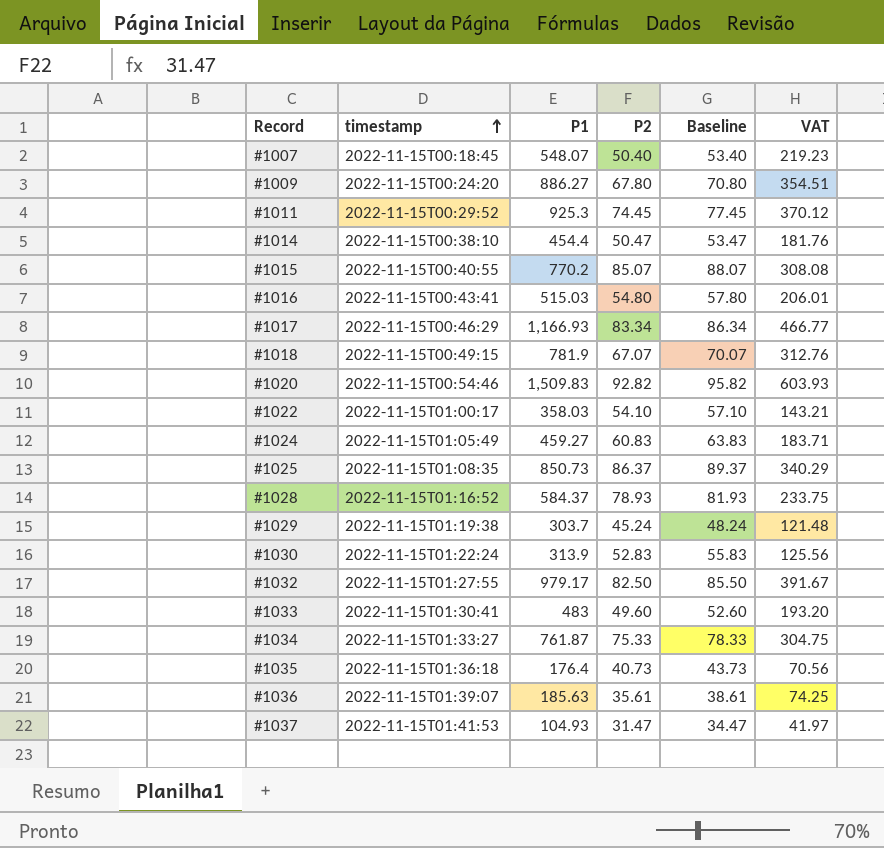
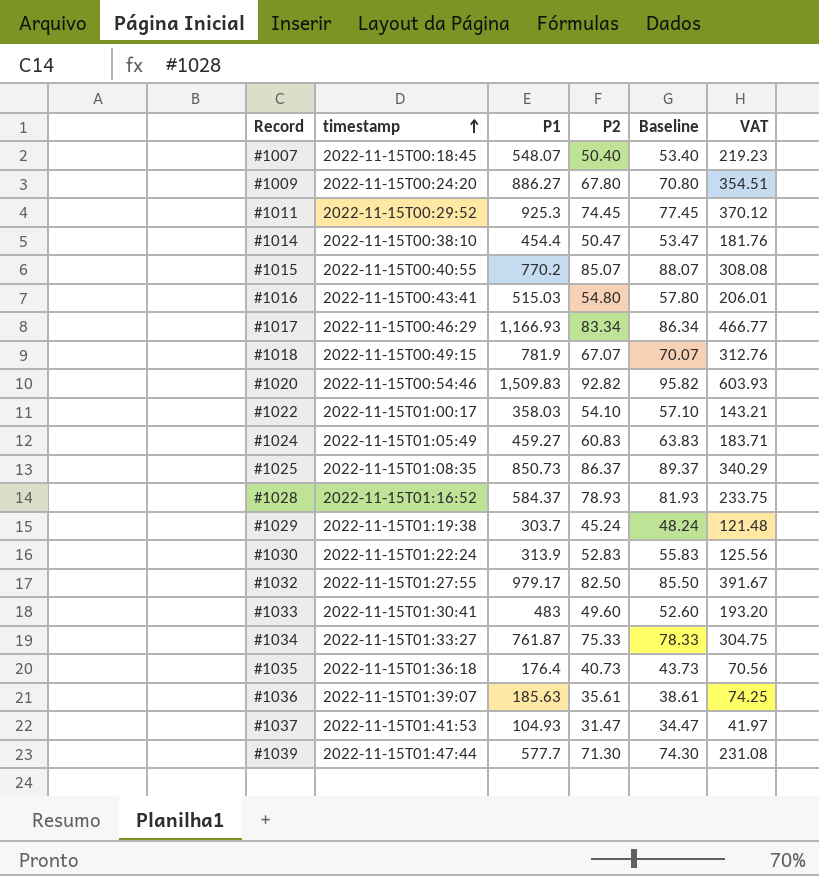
row #1039: none -> 2022-11-15T01:47:44 | 577.7 | 71.30 | 74.30 | 231.08

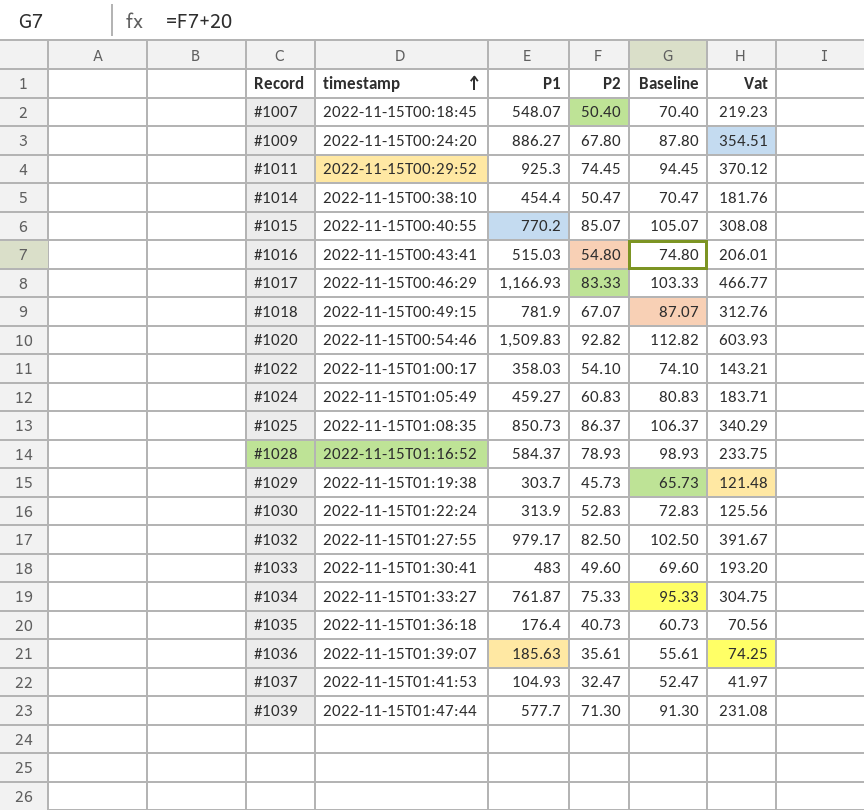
column Baseline | formula: [P2] + 3 -> [P2] + 20
column name: VAT -> Vat
#1017 | P2: 83.34 -> 83.33
#1029 | P2: 45.24 -> 45.73
#1037 | P2: 31.47 -> 32.47

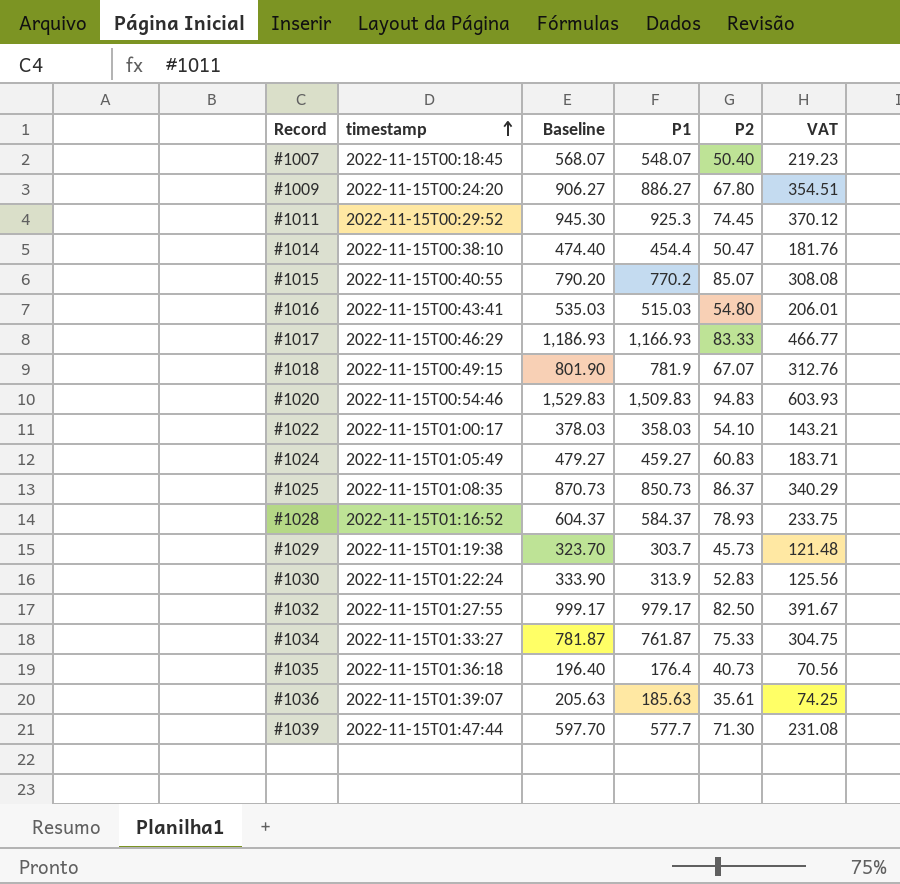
column Baseline | formula: [P2] + 20 -> [P1] + 20
column Baseline | position: 5 -> 3
column name: Vat -> VAT
row #1033: 2022-11-15T01:30:41 | 483 | 49.60 | 69.60 | 193.20 -> none
row #1037: 2022-11-15T01:41:53 | 104.93 | 32.47 | 52.47 | 41.97 -> none
#1020 | P2: 92.82 -> 94.83

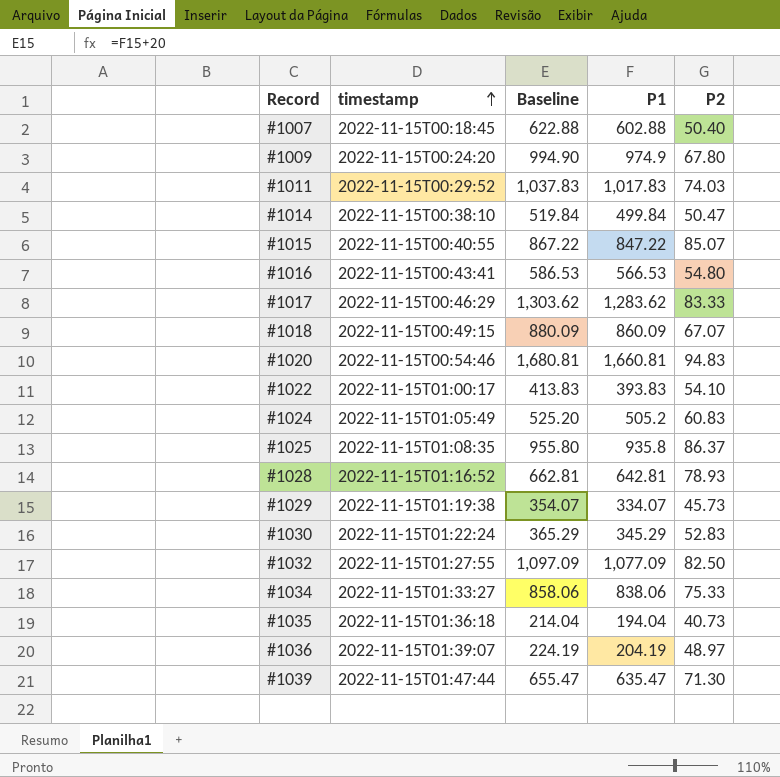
column VAT | formula: [P1] * 0.4 -> none
#1007 | Baseline: 568.07 -> 622.88
#1007 | P1: 548.07 -> 602.88
#1009 | Baseline: 906.27 -> 994.90
#1009 | P1: 886.27 -> 974.9
#1011 | Baseline: 945.30 -> 1,037.83
#1011 | P1: 925.3 -> 1,017.83
#1011 | P2: 74.45 -> 74.03
#1014 | Baseline: 474.40 -> 519.84
#1014 | P1: 454.4 -> 499.84
#1015 | Baseline: 790.20 -> 867.22
#1015 | P1: 770.2 -> 847.22
#1016 | Baseline: 535.03 -> 586.53
#1016 | P1: 515.03 -> 566.53
#1017 | Baseline: 1,186.93 -> 1,303.62
#1017 | P1: 1,166.93 -> 1,283.62
#1018 | Baseline: 801.90 -> 880.09
#1018 | P1: 781.9 -> 860.09
#1020 | Baseline: 1,529.83 -> 1,680.81
#1020 | P1: 1,509.83 -> 1,660.81
#1022 | Baseline: 378.03 -> 413.83
#1022 | P1: 358.03 -> 393.83
#1024 | Baseline: 479.27 -> 525.20
#1024 | P1: 459.27 -> 505.2
#1025 | Baseline: 870.73 -> 955.80
#1025 | P1: 850.73 -> 935.8
#1028 | Baseline: 604.37 -> 662.81
#1028 | P1: 584.37 -> 642.81
#1029 | Baseline: 323.70 -> 354.07
#1029 | P1: 303.7 -> 334.07
#1030 | Baseline: 333.90 -> 365.29
#1030 | P1: 313.9 -> 345.29
#1032 | Baseline: 999.17 -> 1,097.09
#1032 | P1: 979.17 -> 1,077.09
#1034 | Baseline: 781.87 -> 858.06
#1034 | P1: 761.87 -> 838.06
#1035 | Baseline: 196.40 -> 214.04
#1035 | P1: 176.4 -> 194.04
#1036 | Baseline: 205.63 -> 224.19
#1036 | P1: 185.63 -> 204.19
#1036 | P2: 35.61 -> 48.97
#1039 | Baseline: 597.70 -> 655.47
#1039 | P1: 577.7 -> 635.47

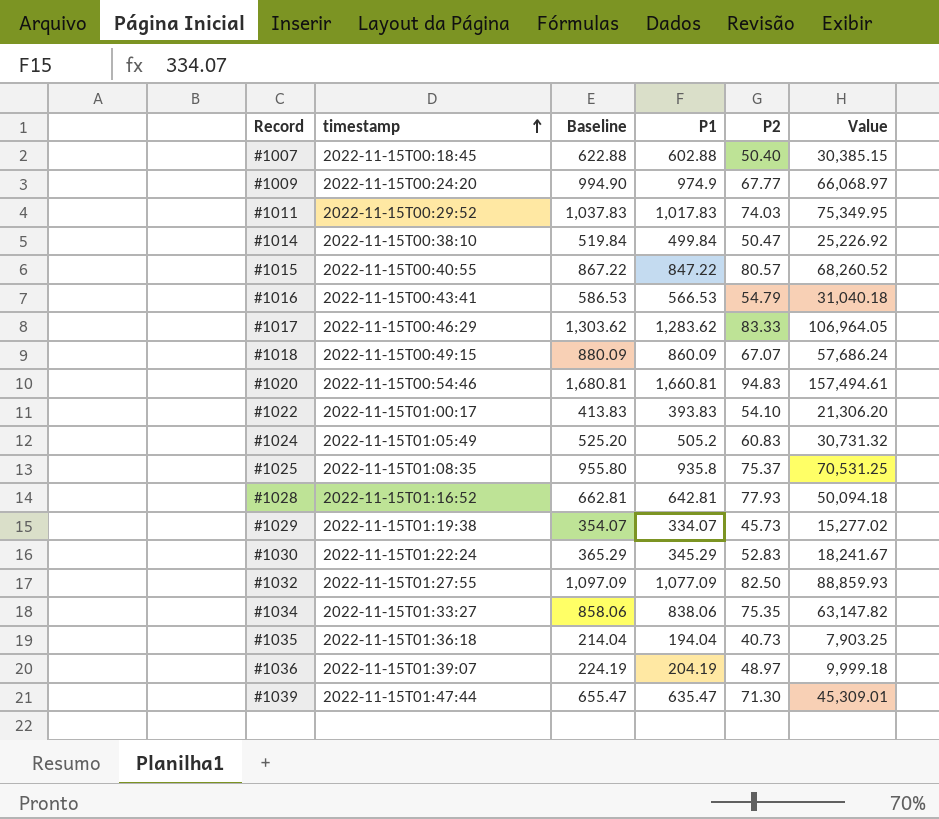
column Value | formula: none -> [P1] * [P2]
#1009 | P2: 67.80 -> 67.77
#1015 | P2: 85.07 -> 80.57
#1016 | P2: 54.80 -> 54.79
#1025 | P2: 86.37 -> 75.37
#1028 | P2: 78.93 -> 77.93
#1034 | P2: 75.33 -> 75.35

